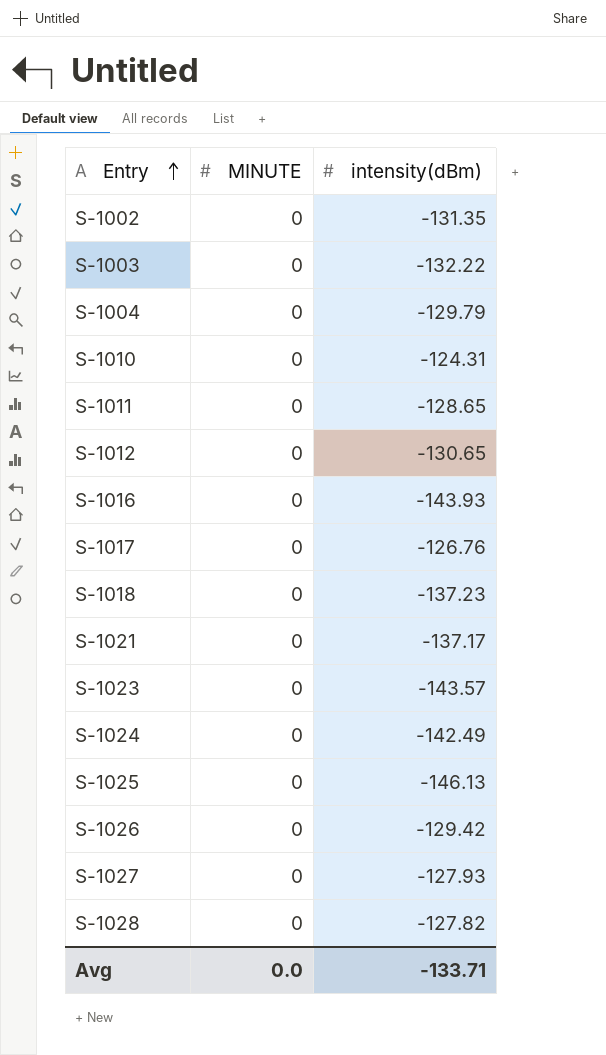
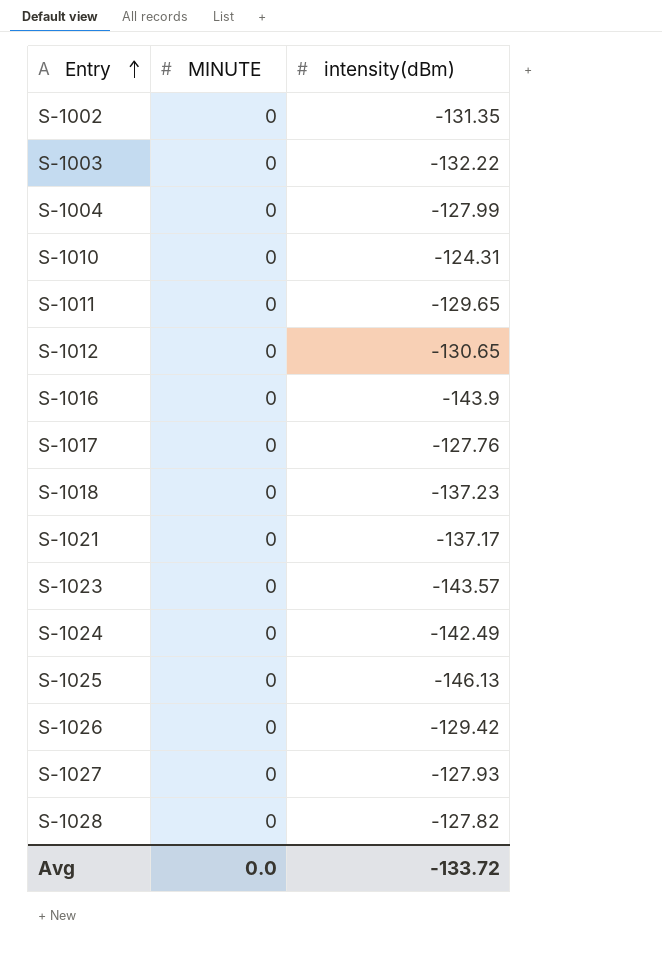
S-1004 | intensity(dBm): -129.79 -> -127.99
S-1011 | intensity(dBm): -128.65 -> -129.65
S-1016 | intensity(dBm): -143.93 -> -143.9
S-1017 | intensity(dBm): -126.76 -> -127.76
Avg | intensity(dBm): -133.71 -> -133.72

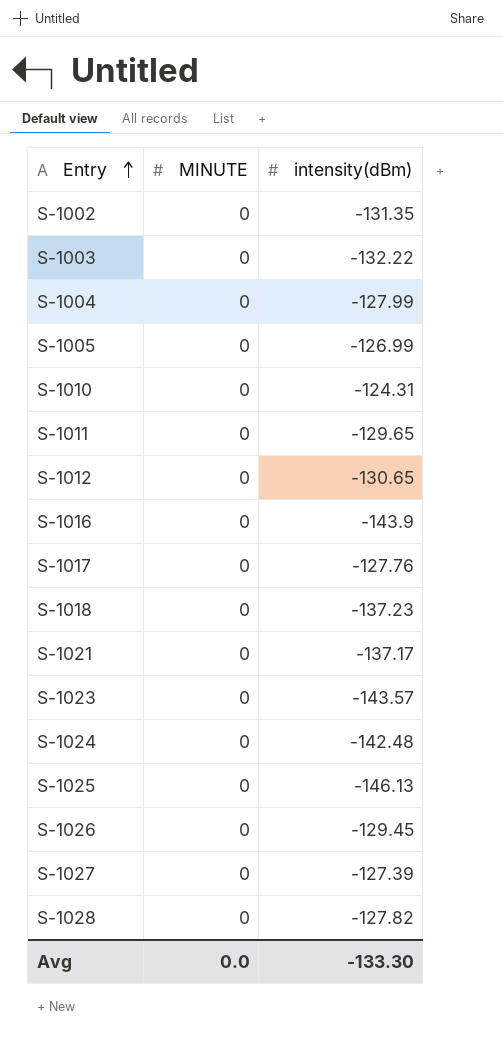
row S-1005: none -> 0 | -126.99
S-1024 | intensity(dBm): -142.49 -> -142.48
S-1026 | intensity(dBm): -129.42 -> -129.45
S-1027 | intensity(dBm): -127.93 -> -127.39
Avg | intensity(dBm): -133.72 -> -133.30

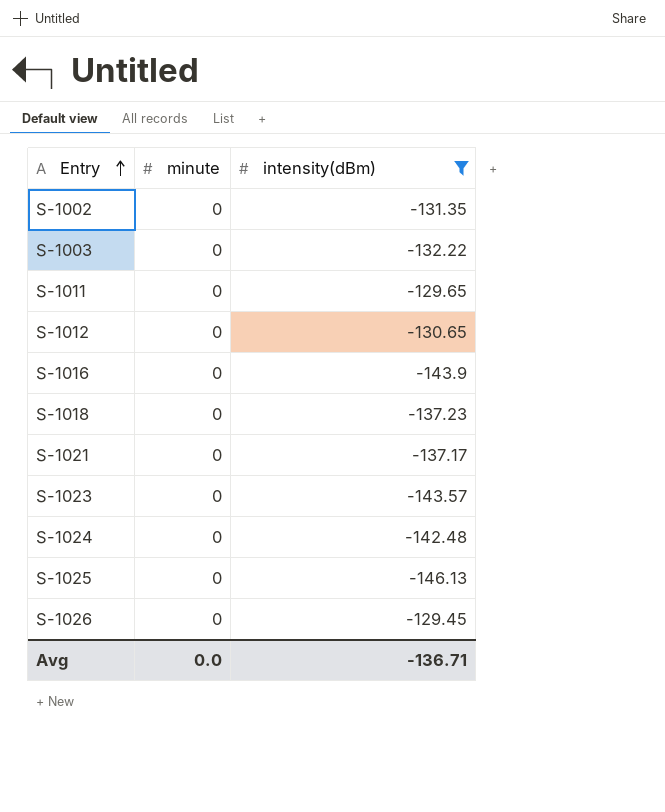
filter: none -> intensity(dBm) <= -129.45
column name: MINUTE -> minute
Avg | intensity(dBm): -133.30 -> -136.71

